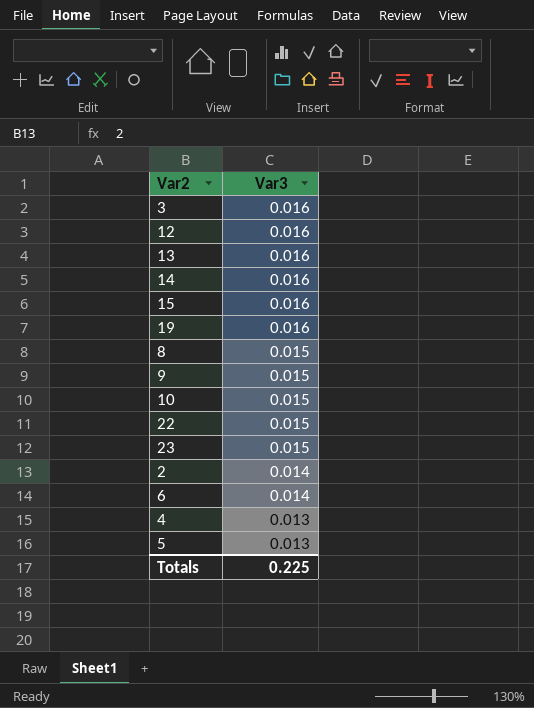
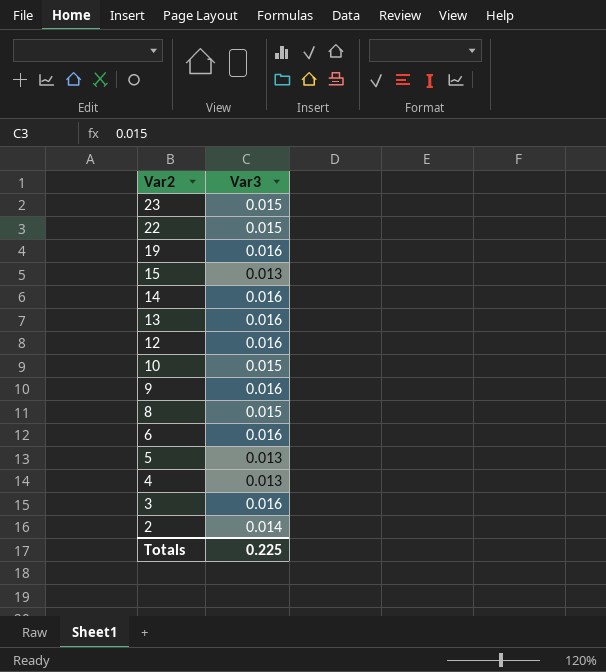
row order: Var3 descending -> Var2 descending
15 | Var3: 0.016 -> 0.013
9 | Var3: 0.015 -> 0.016
6 | Var3: 0.014 -> 0.016

